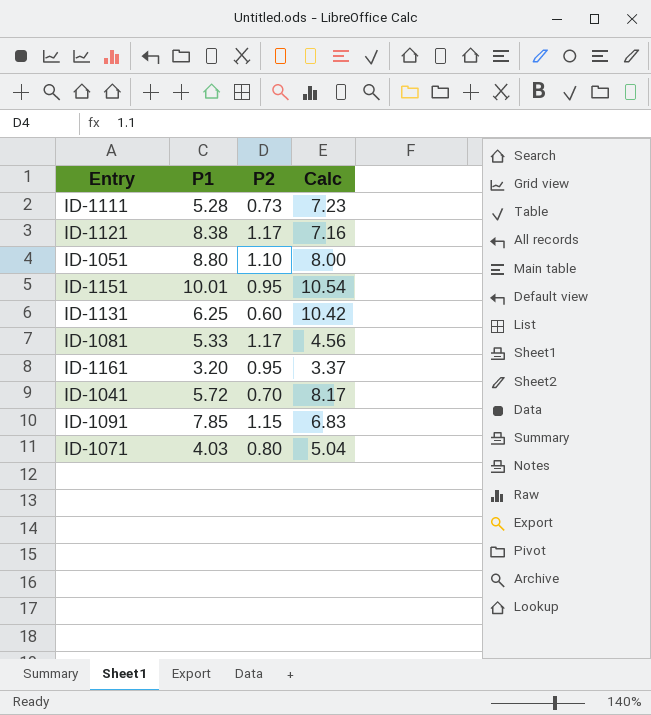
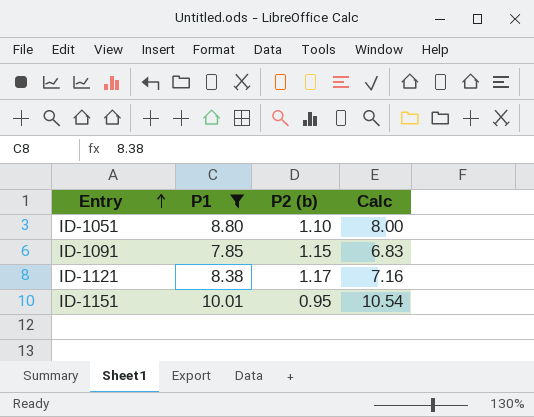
filter: none -> P1 >= 7.85
row order: none -> Entry ascending
column name: P2 -> P2 (b)

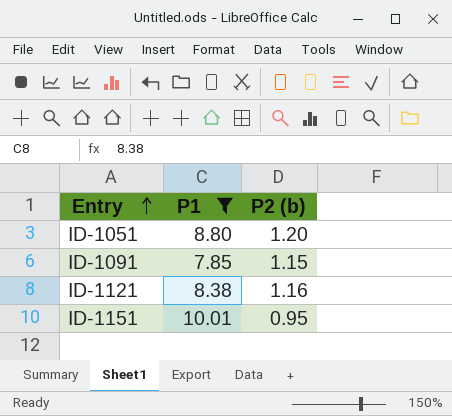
column Calc | formula: [P1] / [P2 (b)] -> none
ID-1051 | P2 (b): 1.10 -> 1.20
ID-1121 | P2 (b): 1.17 -> 1.16

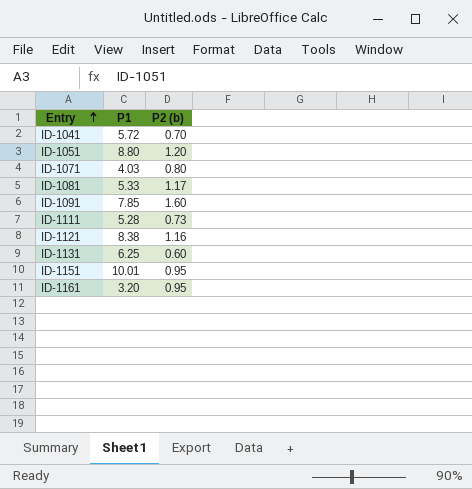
filter: P1 >= 7.85 -> none
ID-1091 | P2 (b): 1.15 -> 1.60

